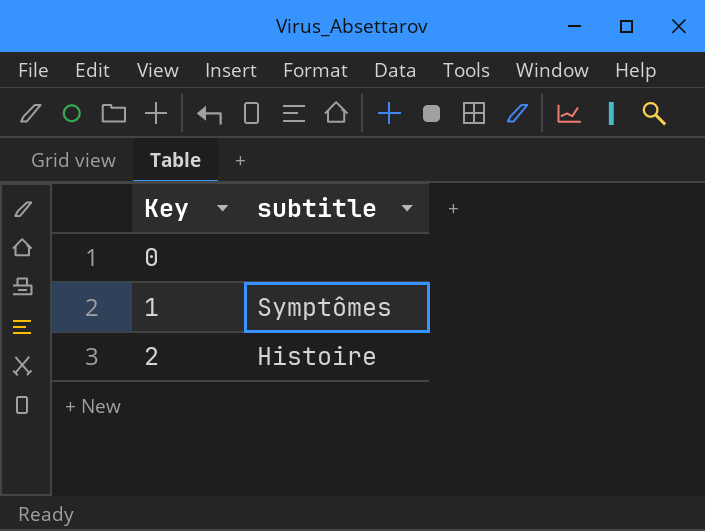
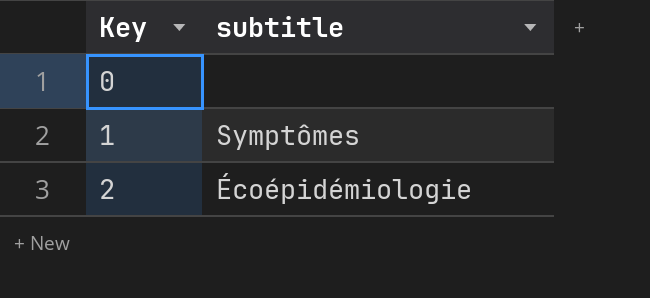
2 | subtitle: Histoire -> Écoépidémiologie

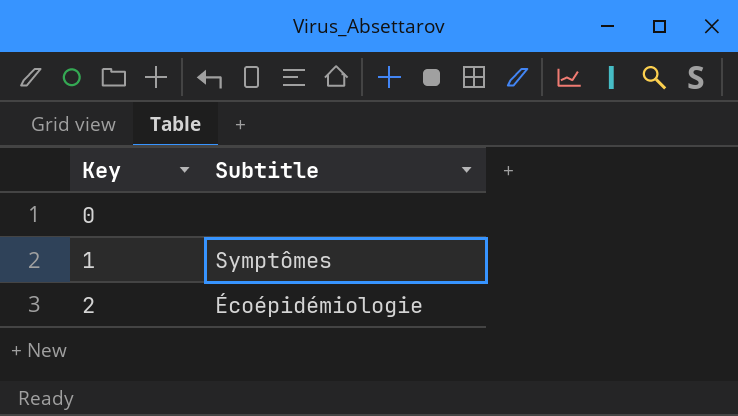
column name: subtitle -> Subtitle

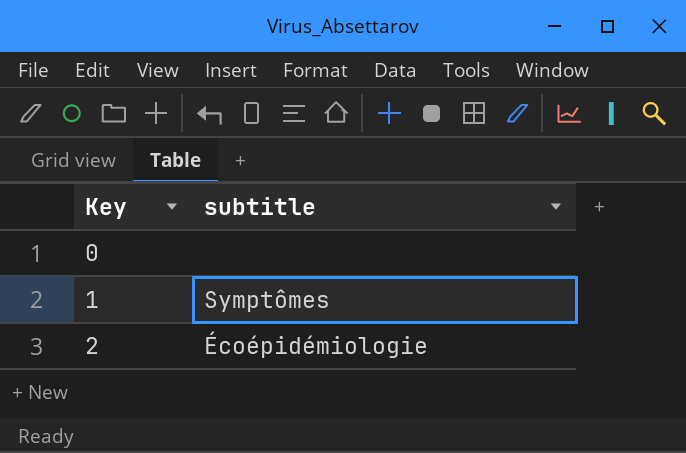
column name: Subtitle -> subtitle

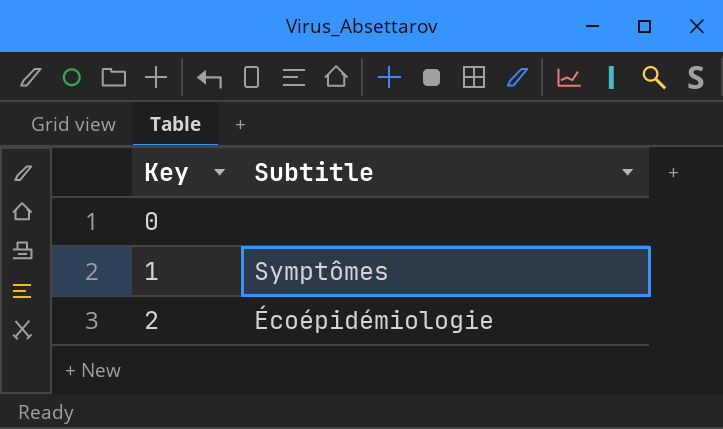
column name: subtitle -> Subtitle

